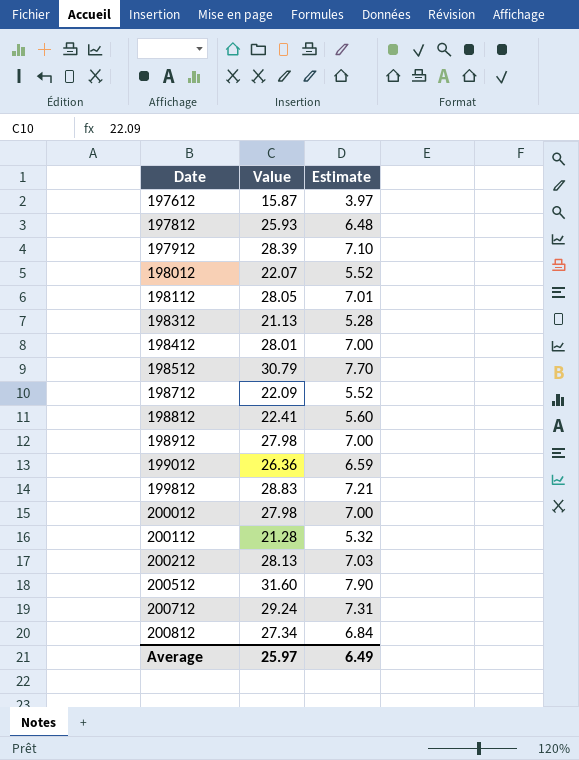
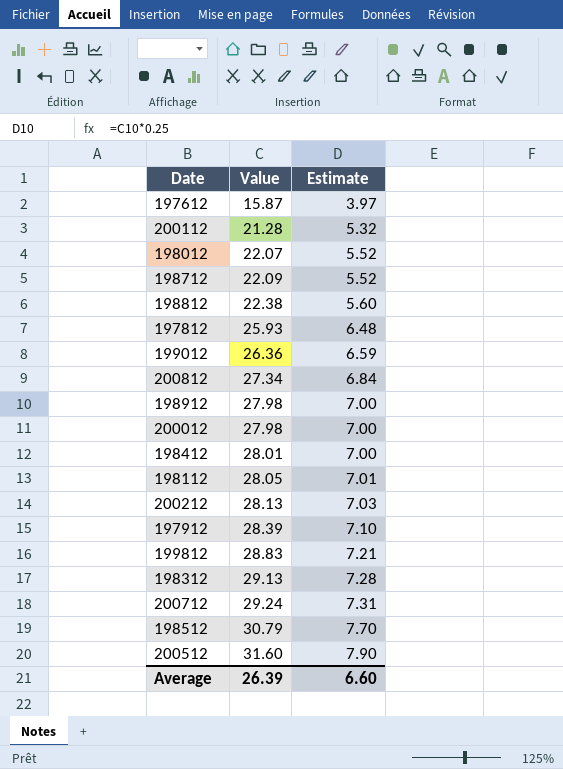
row order: Date ascending -> Value ascending
198812 | Value: 22.41 -> 22.38
198312 | Value: 21.13 -> 29.13
198312 | Estimate: 5.28 -> 7.28
Average | Value: 25.97 -> 26.39
Average | Estimate: 6.49 -> 6.60

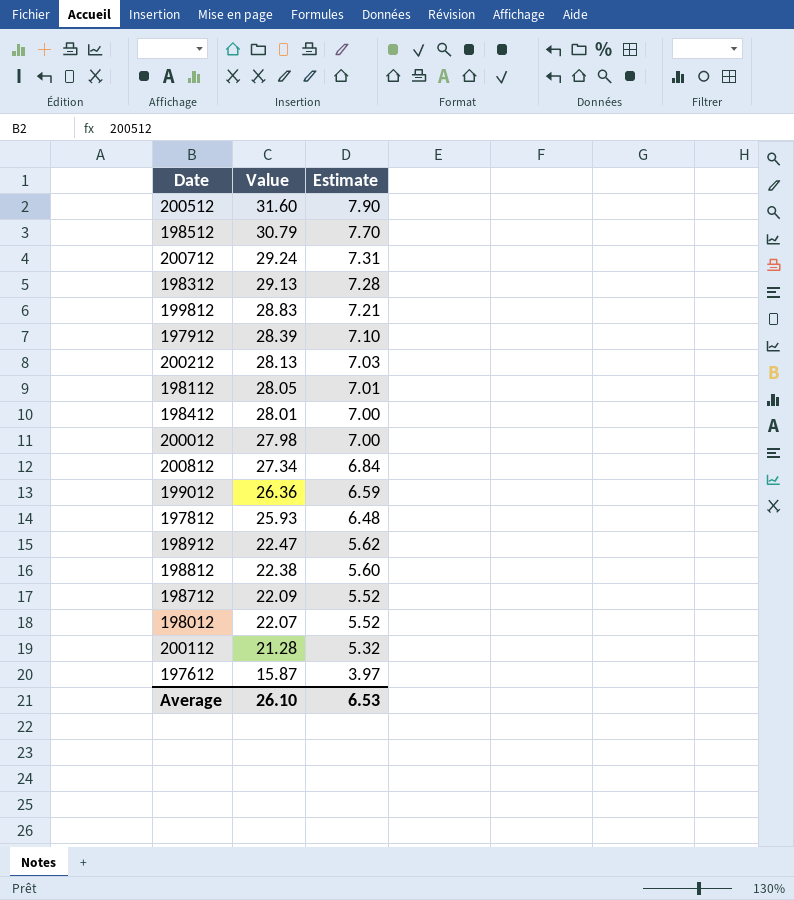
row order: Value ascending -> Value descending
198912 | Value: 27.98 -> 22.47
198912 | Estimate: 7.00 -> 5.62
Average | Value: 26.39 -> 26.10
Average | Estimate: 6.60 -> 6.53

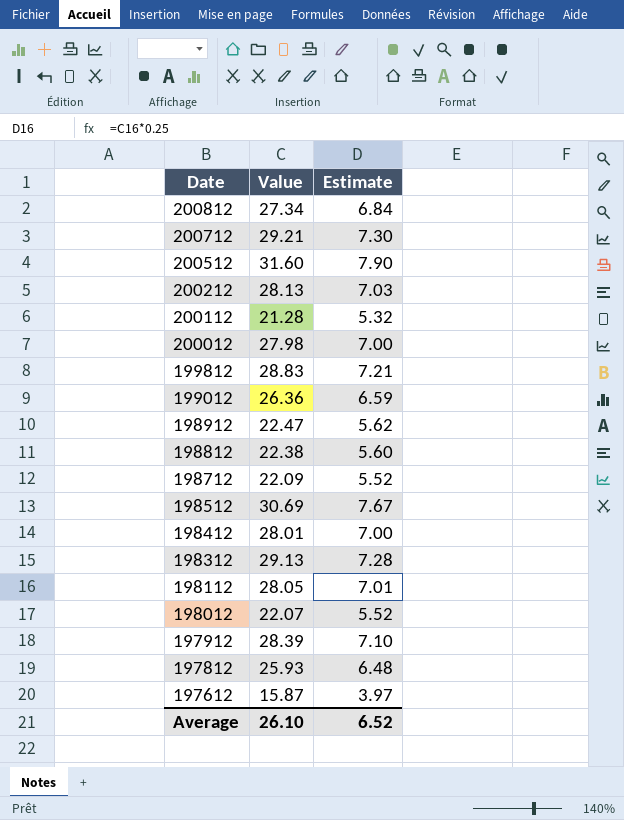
row order: Value descending -> Date descending
200712 | Value: 29.24 -> 29.21
200712 | Estimate: 7.31 -> 7.30
198512 | Value: 30.79 -> 30.69
198512 | Estimate: 7.70 -> 7.67
Average | Estimate: 6.53 -> 6.52

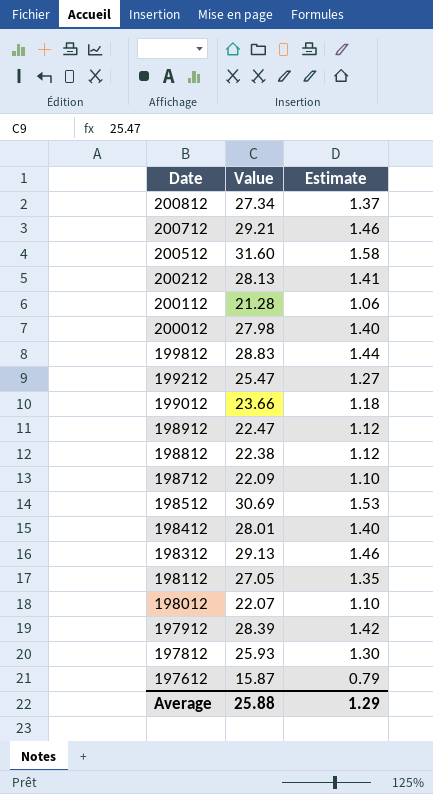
column Estimate | formula: [Value] * 0.25 -> [Value] * 0.05
row 199212: none -> 25.47 | 1.27
199012 | Value: 26.36 -> 23.66
198112 | Value: 28.05 -> 27.05
Average | Value: 26.10 -> 25.88
Average | Estimate: 6.52 -> 1.29

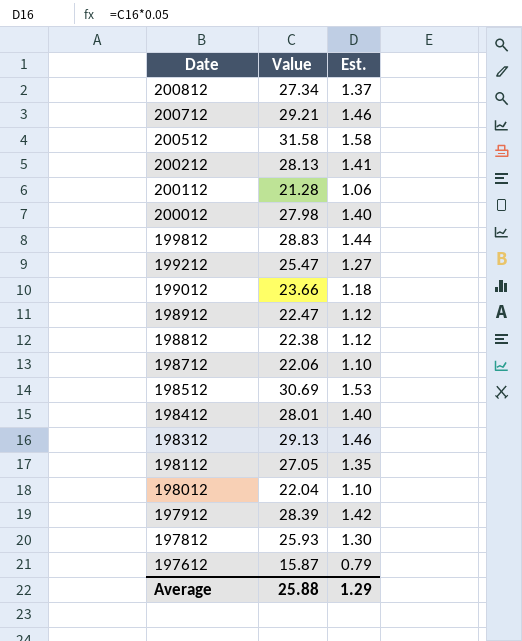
column name: Estimate -> Est.
200512 | Value: 31.60 -> 31.58
198712 | Value: 22.09 -> 22.06
198012 | Value: 22.07 -> 22.04

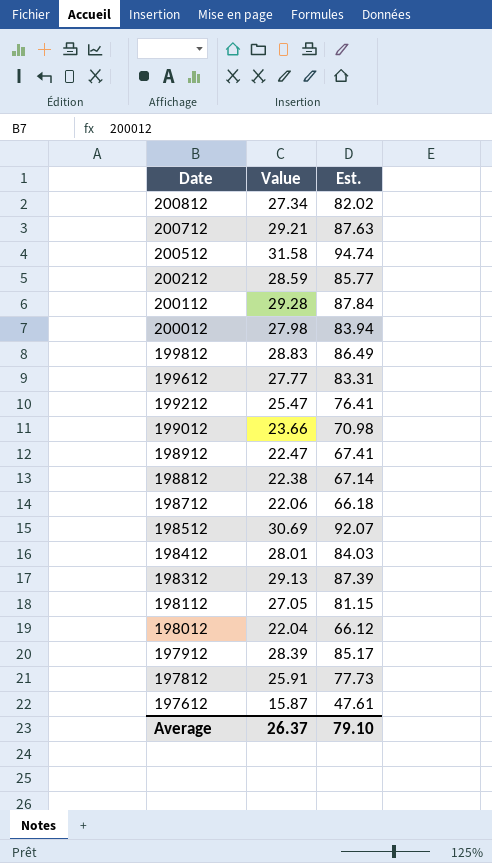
column Est. | formula: [Value] * 0.05 -> [Value] * 3
200212 | Value: 28.13 -> 28.59
200112 | Value: 21.28 -> 29.28
row 199612: none -> 27.77 | 83.31
197812 | Value: 25.93 -> 25.91
Average | Value: 25.88 -> 26.37
Average | Est.: 1.29 -> 79.10

